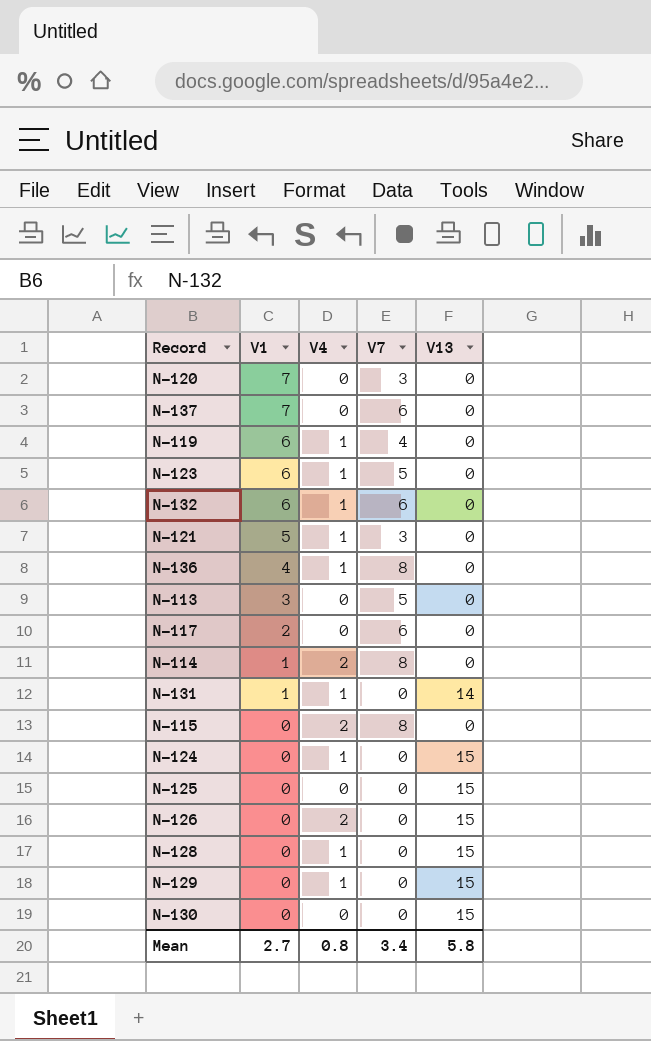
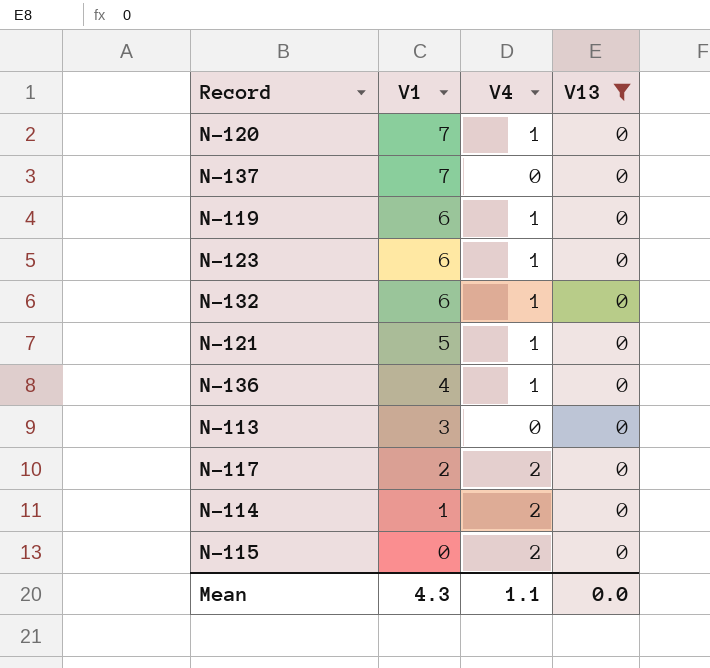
filter: none -> V13 = 0
column V7 | position: 4 -> none
N-120 | V4: 0 -> 1
N-117 | V4: 0 -> 2
Mean | V1: 2.7 -> 4.3
Mean | V4: 0.8 -> 1.1
Mean | V13: 5.8 -> 0.0

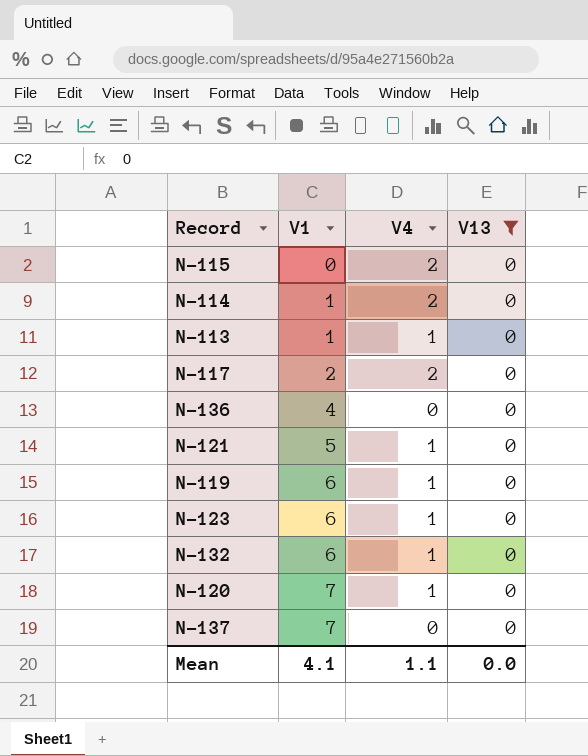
row order: V1 descending -> V1 ascending
N-113 | V1: 3 -> 1
N-113 | V4: 0 -> 1
N-136 | V4: 1 -> 0
Mean | V1: 4.3 -> 4.1

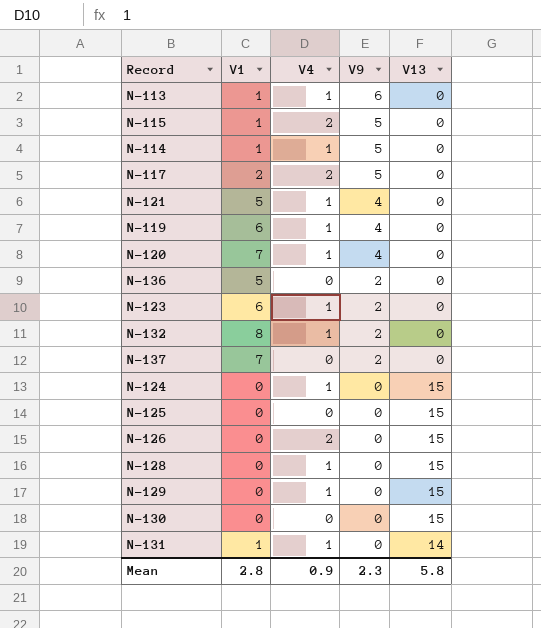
filter: V13 = 0 -> none
row order: V1 ascending -> V9 descending
column V9 | position: none -> 4
N-115 | V1: 0 -> 1
N-114 | V4: 2 -> 1
N-136 | V1: 4 -> 5
N-132 | V1: 6 -> 8
Mean | V1: 4.1 -> 2.8
Mean | V4: 1.1 -> 0.9
Mean | V13: 0.0 -> 5.8

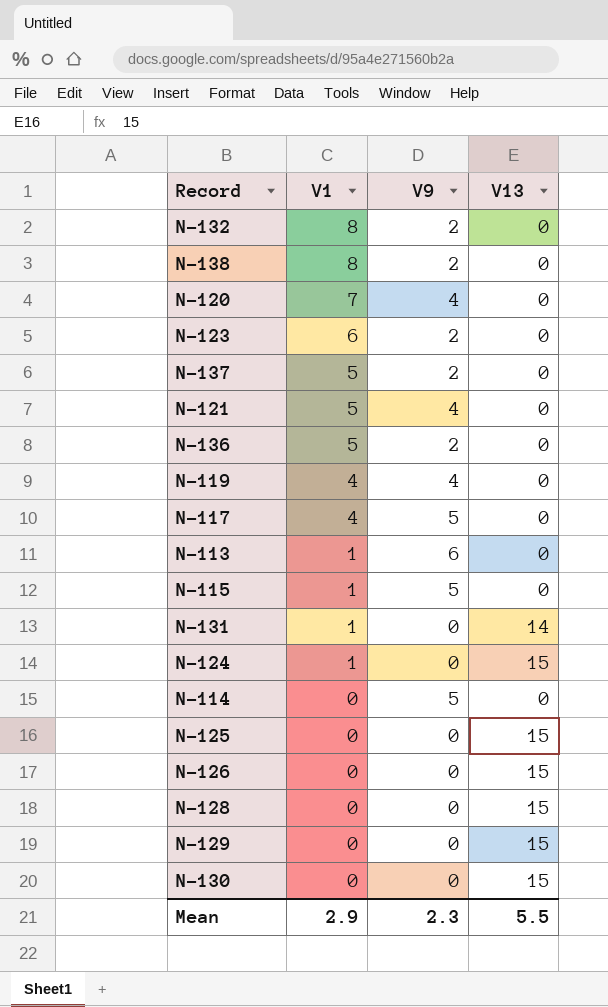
row order: V9 descending -> V1 descending
column V4 | position: 3 -> none
row N-138: none -> 8 | 2 | 0
N-137 | V1: 7 -> 5
N-119 | V1: 6 -> 4
N-117 | V1: 2 -> 4
N-124 | V1: 0 -> 1
N-114 | V1: 1 -> 0
Mean | V1: 2.8 -> 2.9
Mean | V13: 5.8 -> 5.5

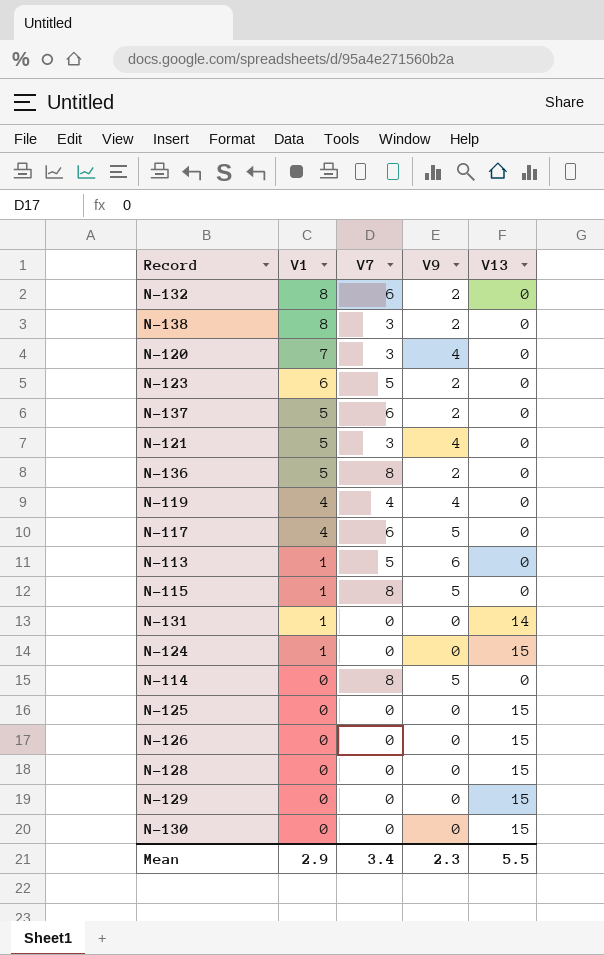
column V7 | position: none -> 3

